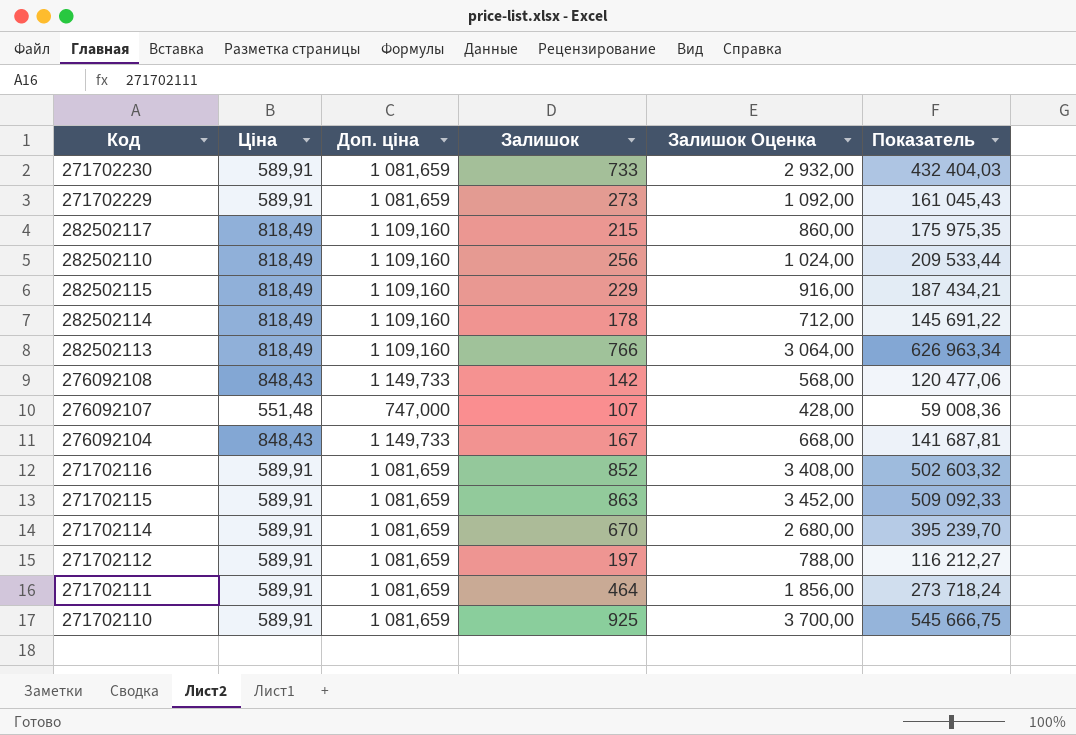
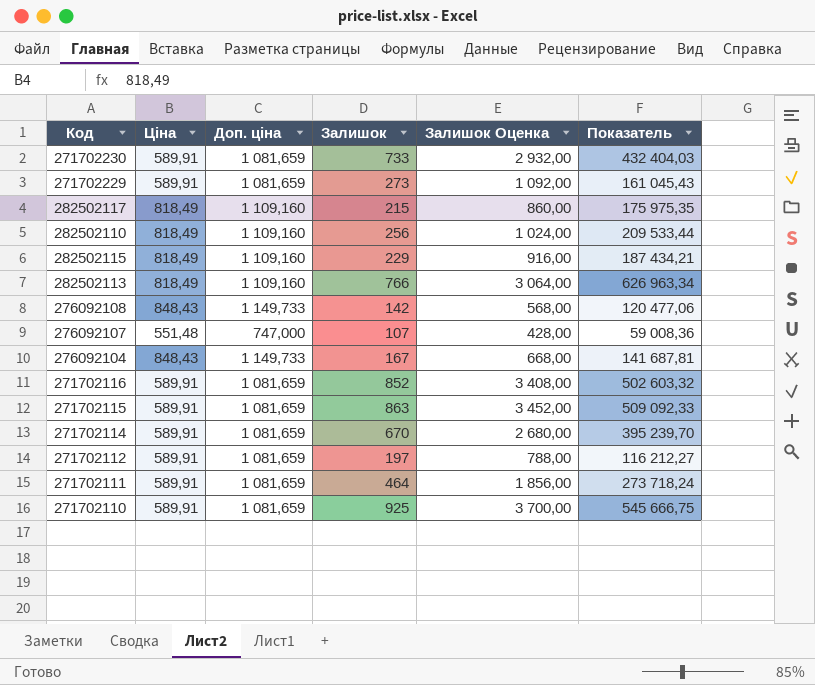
row 282502114: 818,49 | 1 109,160 | 178 | 712,00 | 145 691,22 -> none

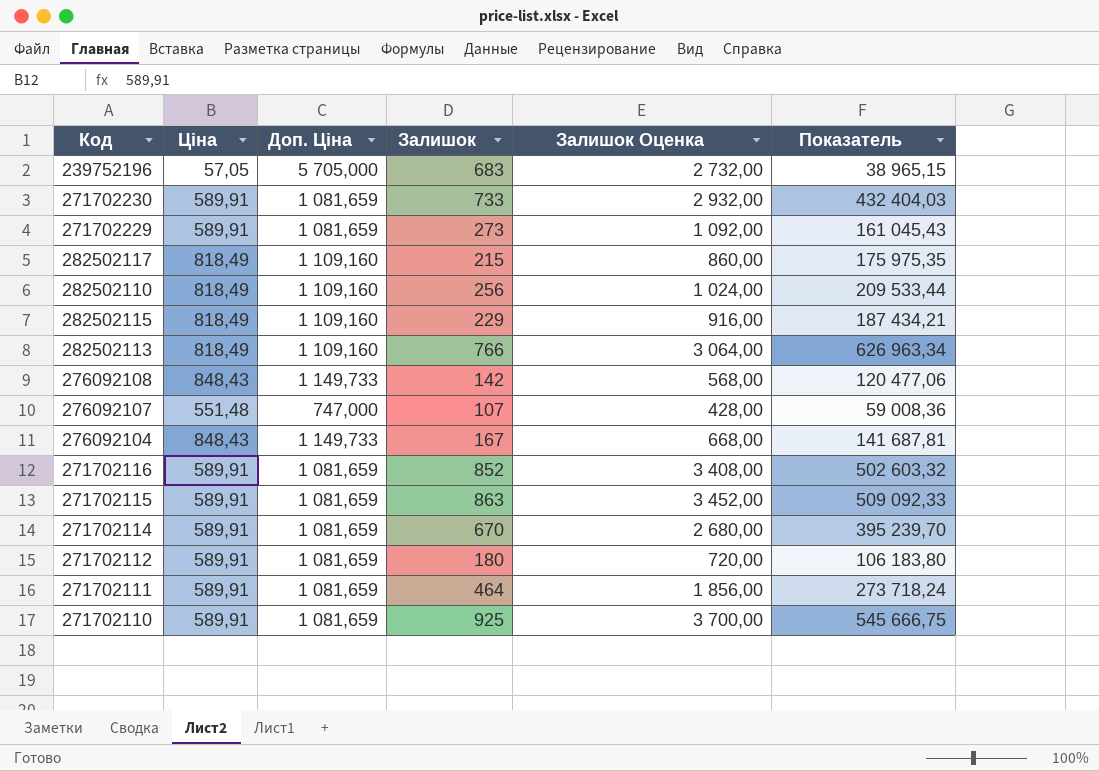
column name: Доп. ціна -> Доп. Ціна
row 239752196: none -> 57,05 | 5 705,000 | 683 | 2 732,00 | 38 965,15
271702112 | Залишок: 197 -> 180
271702112 | Залишок Оценка: 788,00 -> 720,00
271702112 | Показатель: 116 212,27 -> 106 183,80

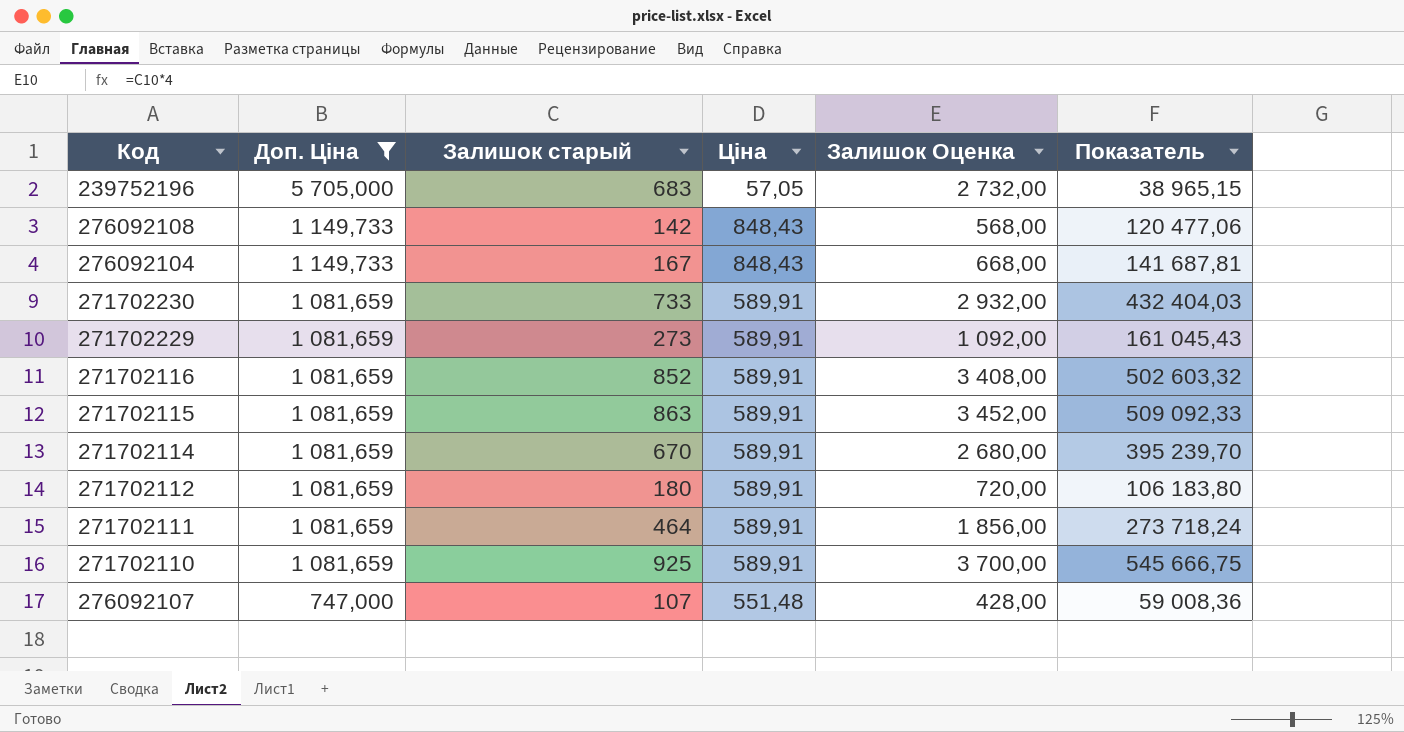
filter: none -> Доп. Ціна != 1 109,160
row order: none -> Доп. Ціна descending
column name: Залишок -> Залишок старый
column Ціна | position: 2 -> 4

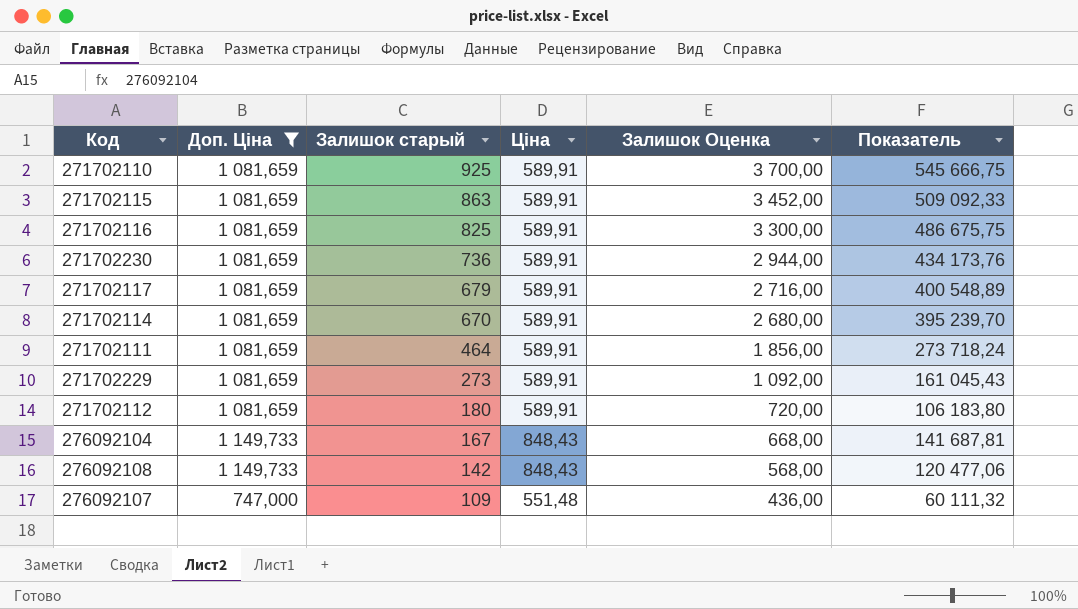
row order: Доп. Ціна descending -> Залишок старый descending
row 239752196: 5 705,000 | 683 | 57,05 | 2 732,00 | 38 965,15 -> none
271702116 | Залишок старый: 852 -> 825
271702116 | Залишок Оценка: 3 408,00 -> 3 300,00
271702116 | Показатель: 502 603,32 -> 486 675,75
271702230 | Залишок старый: 733 -> 736
271702230 | Залишок Оценка: 2 932,00 -> 2 944,00
271702230 | Показатель: 432 404,03 -> 434 173,76
row 271702117: none -> 1 081,659 | 679 | 589,91 | 2 716,00 | 400 548,89
276092107 | Залишок старый: 107 -> 109
276092107 | Залишок Оценка: 428,00 -> 436,00
276092107 | Показатель: 59 008,36 -> 60 111,32

